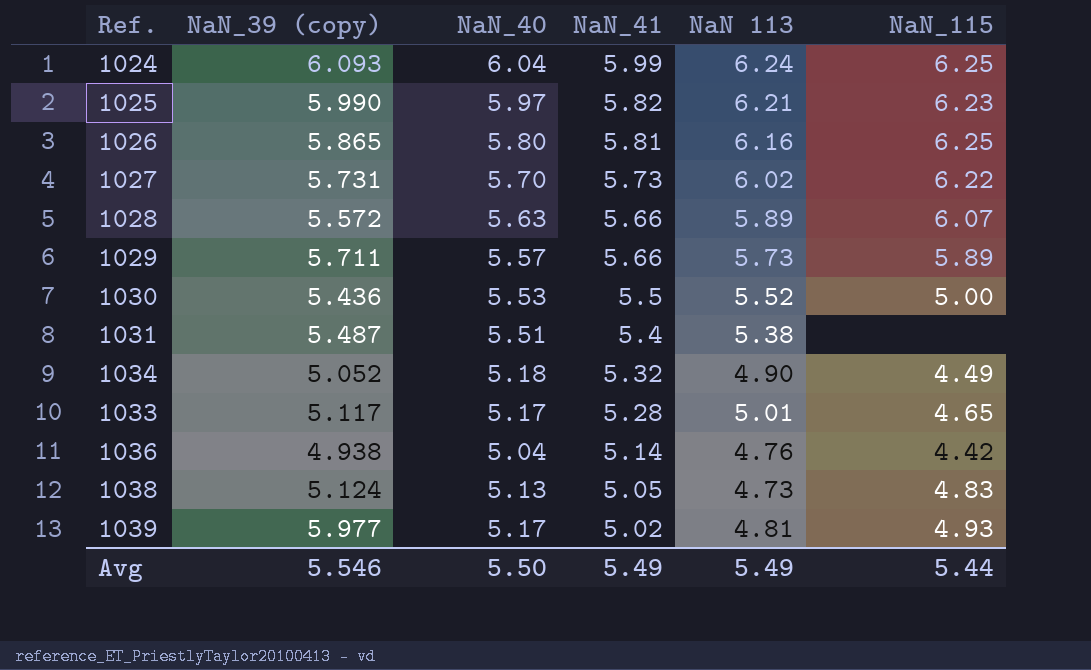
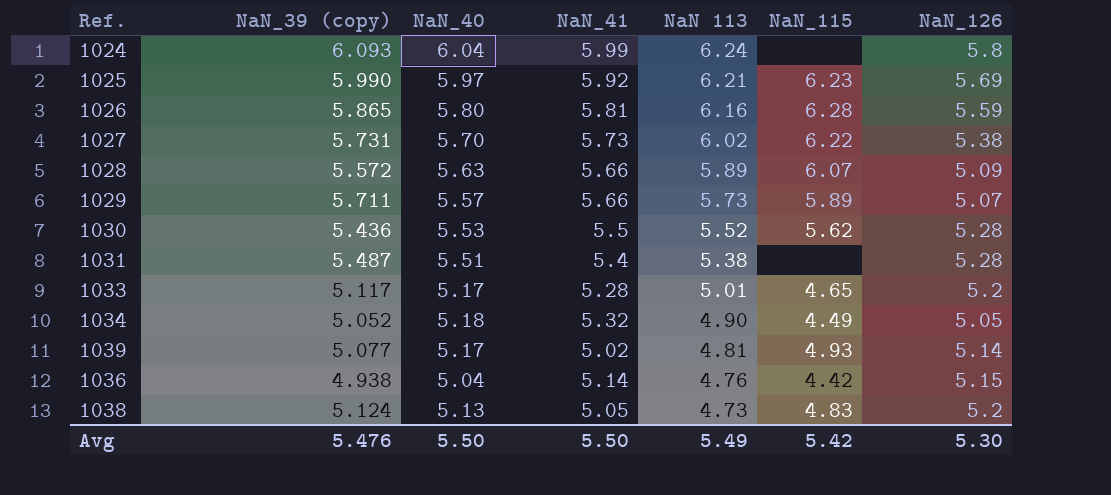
row order: NaN_41 descending -> NaN 113 descending
column NaN_126 | position: none -> 7
1024 | NaN_115: 6.25 -> none
1025 | NaN_41: 5.82 -> 5.92
1026 | NaN_115: 6.25 -> 6.28
1030 | NaN_115: 5.00 -> 5.62
1039 | NaN_39 (copy): 5.977 -> 5.077
Avg | NaN_39 (copy): 5.546 -> 5.476
Avg | NaN_41: 5.49 -> 5.50
Avg | NaN_115: 5.44 -> 5.42

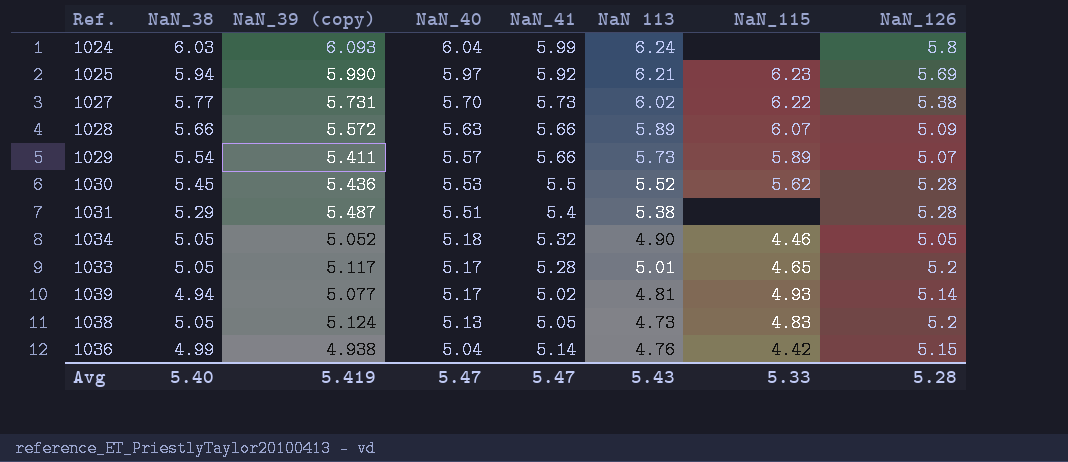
row order: NaN 113 descending -> NaN_40 descending
column NaN_38 | position: none -> 2
row 1026: 5.865 | 5.80 | 5.81 | 6.16 | 6.28 | 5.59 -> none
1029 | NaN_39 (copy): 5.711 -> 5.411
1034 | NaN_115: 4.49 -> 4.46
Avg | NaN_39 (copy): 5.476 -> 5.419
Avg | NaN_40: 5.50 -> 5.47
Avg | NaN_41: 5.50 -> 5.47
Avg | NaN 113: 5.49 -> 5.43
Avg | NaN_115: 5.42 -> 5.33
Avg | NaN_126: 5.30 -> 5.28

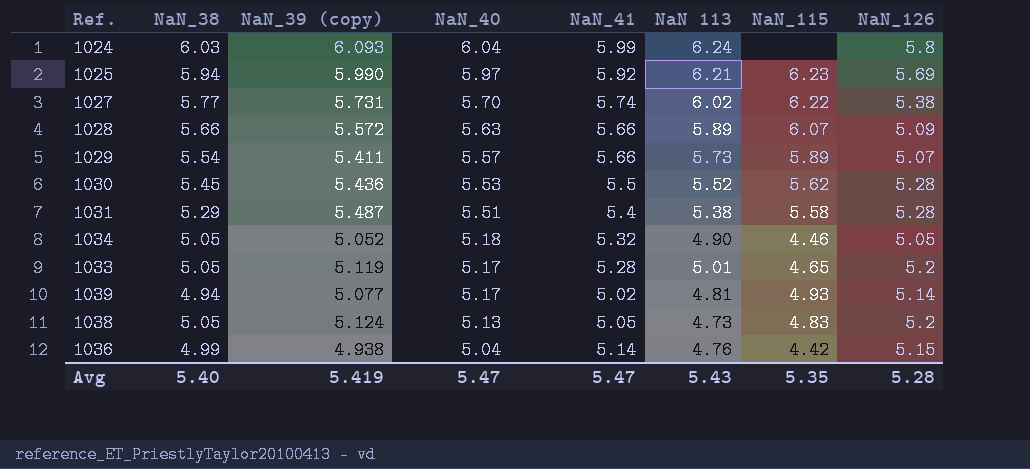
1027 | NaN_41: 5.73 -> 5.74
1031 | NaN_115: none -> 5.58
1033 | NaN_39 (copy): 5.117 -> 5.119
Avg | NaN_115: 5.33 -> 5.35

